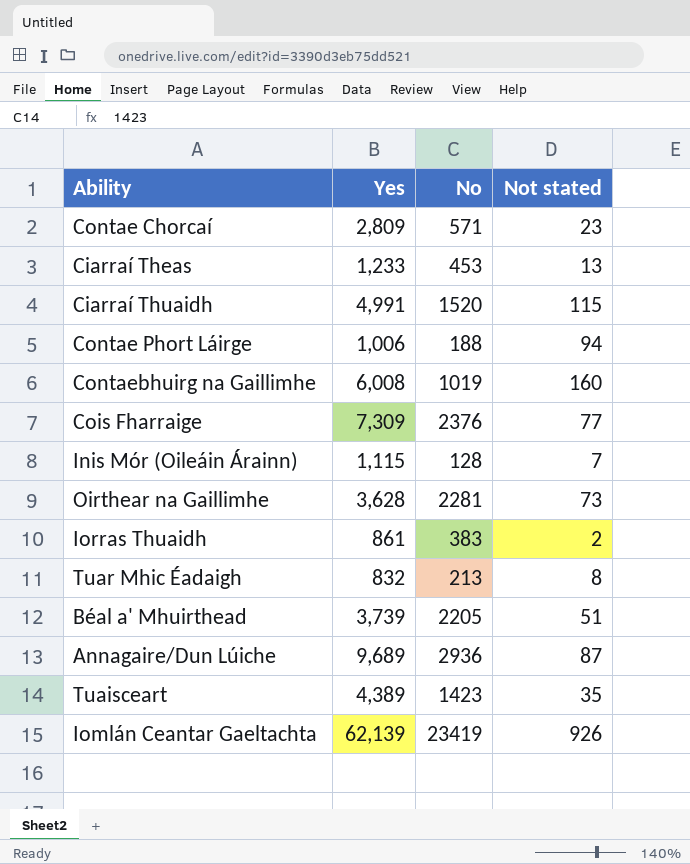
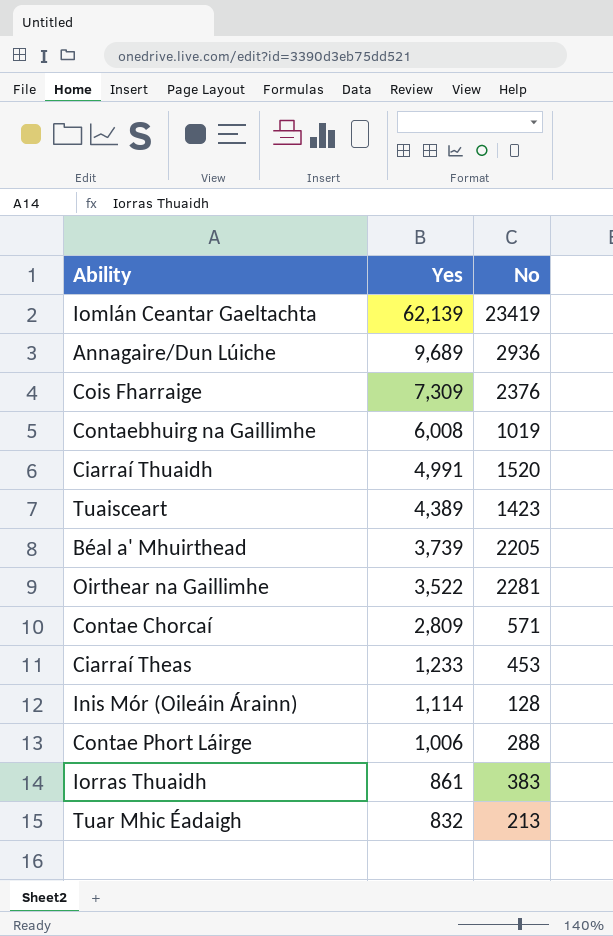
row order: none -> Yes descending
column Not stated | position: 4 -> none
Oirthear na Gaillimhe | Yes: 3,628 -> 3,522
Inis Mór (Oileáin Árainn) | Yes: 1,115 -> 1,114
Contae Phort Láirge | No: 188 -> 288

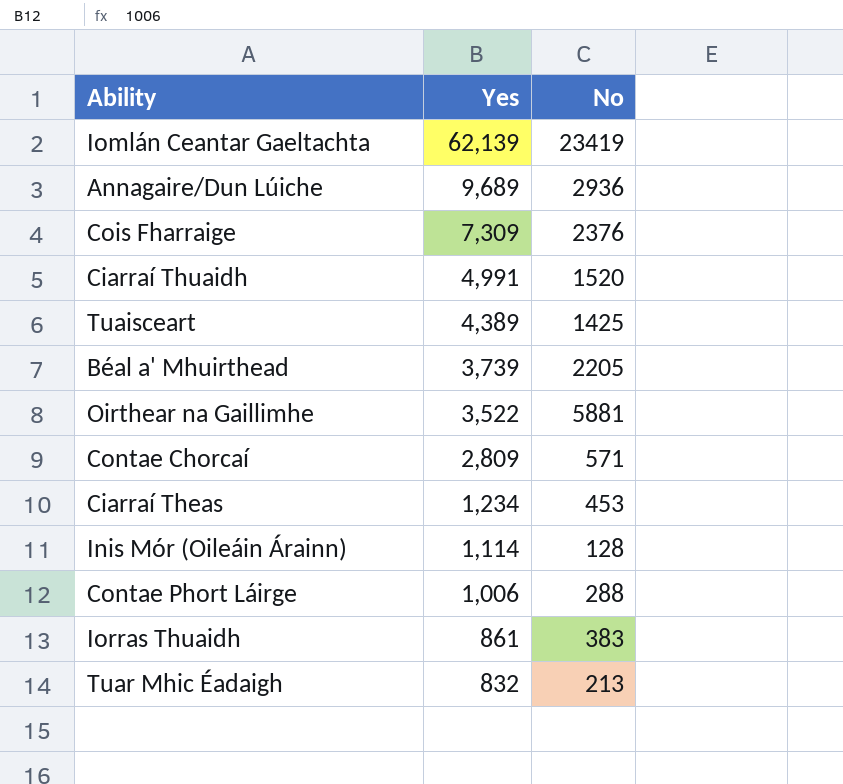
row Contaebhuirg na Gaillimhe: 6,008 | 1019 -> none
Tuaisceart | No: 1423 -> 1425
Oirthear na Gaillimhe | No: 2281 -> 5881
Ciarraí Theas | Yes: 1,233 -> 1,234

